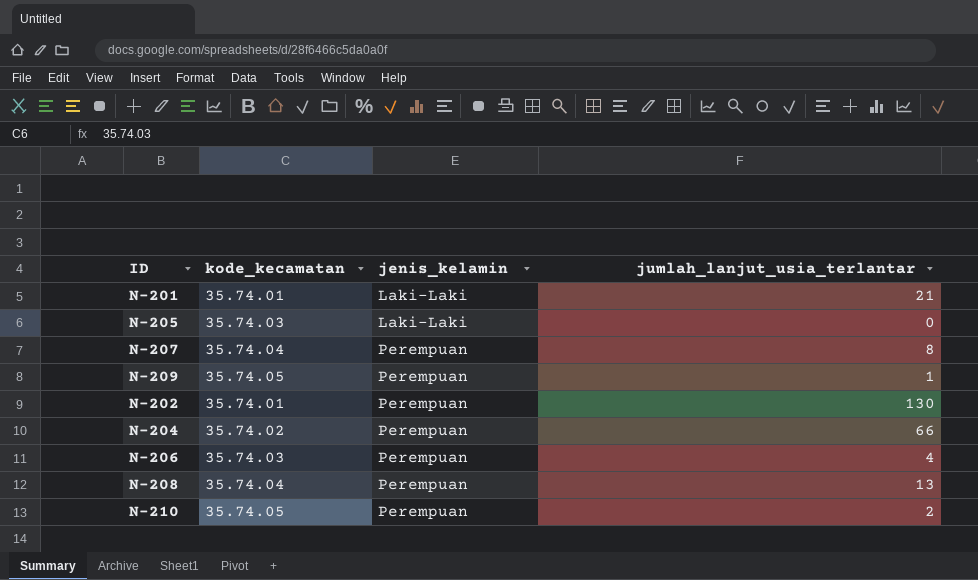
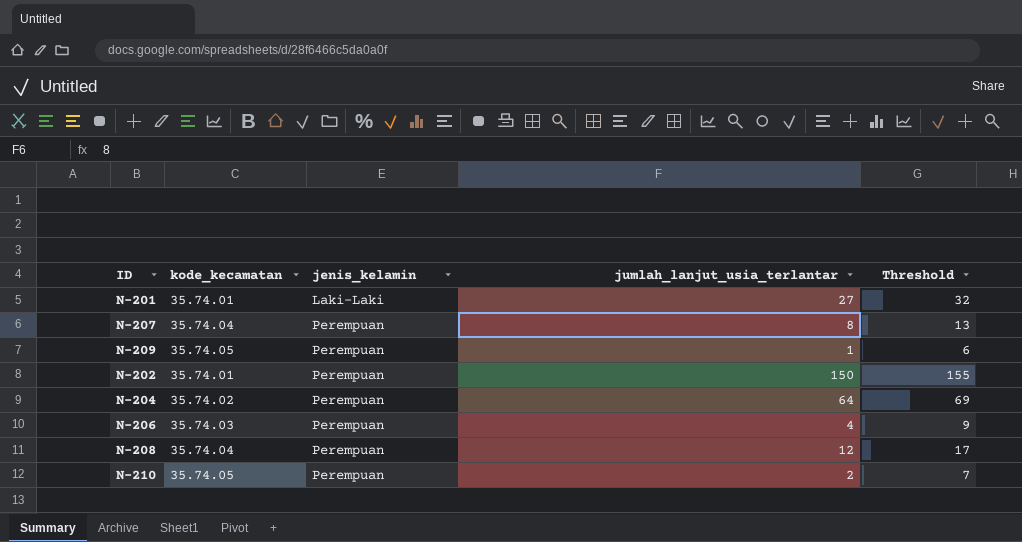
column Threshold | formula: none -> [jumlah_lanjut_usia_terlantar] + 5
row N-205: 35.74.03 | Laki-Laki | 0 -> none
N-201 | jumlah_lanjut_usia_terlantar: 21 -> 27
N-202 | jumlah_lanjut_usia_terlantar: 130 -> 150
N-204 | jumlah_lanjut_usia_terlantar: 66 -> 64
N-208 | jumlah_lanjut_usia_terlantar: 13 -> 12

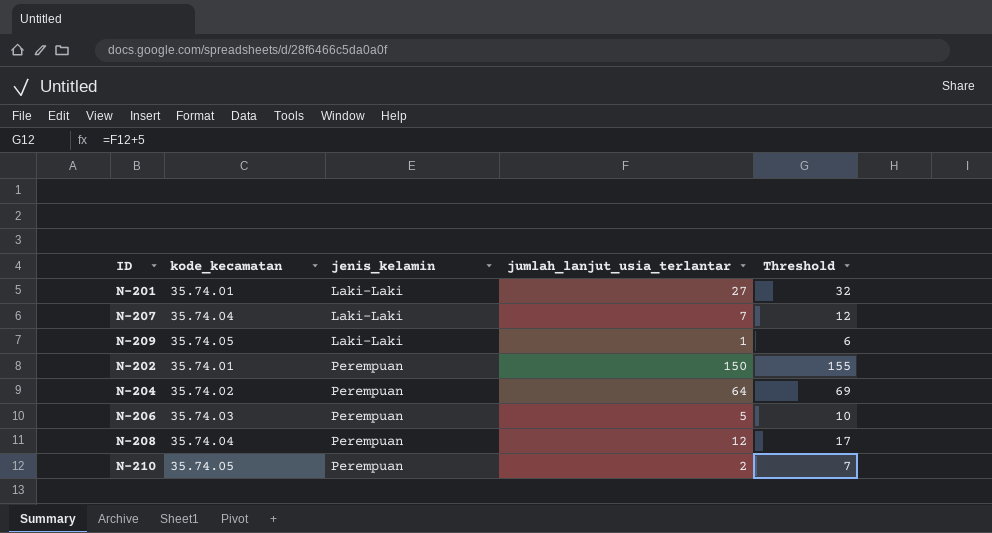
N-207 | jenis_kelamin: Perempuan -> Laki-Laki
N-207 | jumlah_lanjut_usia_terlantar: 8 -> 7
N-207 | Threshold: 13 -> 12
N-209 | jenis_kelamin: Perempuan -> Laki-Laki
N-206 | jumlah_lanjut_usia_terlantar: 4 -> 5
N-206 | Threshold: 9 -> 10

